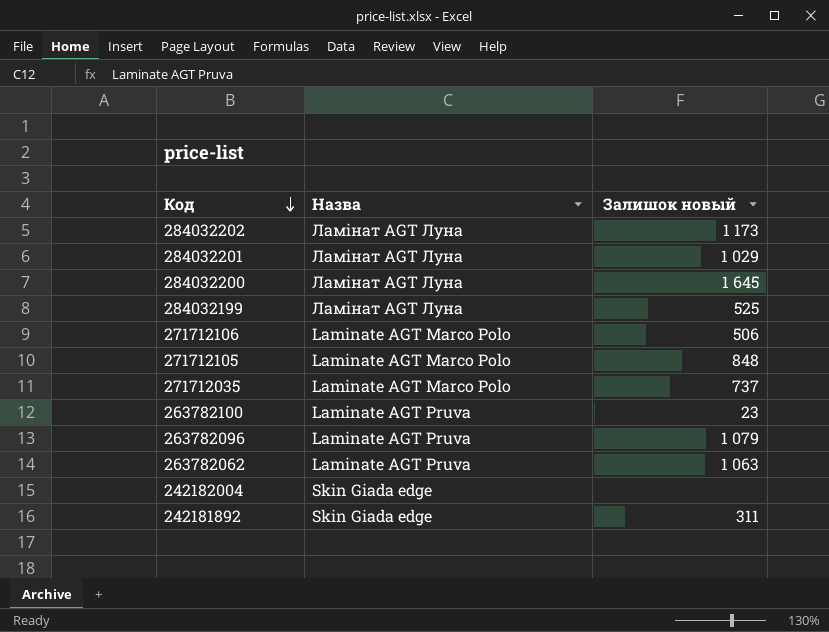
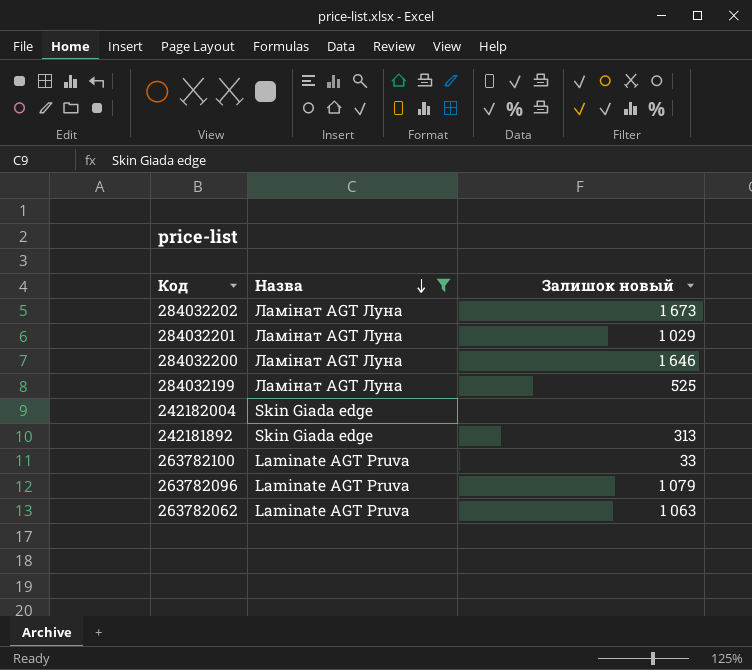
filter: none -> Назва != Laminate AGT Marco Polo
row order: Код descending -> Назва descending
284032202 | Залишок новый: 1 173 -> 1 673
284032200 | Залишок новый: 1 645 -> 1 646
242181892 | Залишок новый: 311 -> 313
263782100 | Залишок новый: 23 -> 33

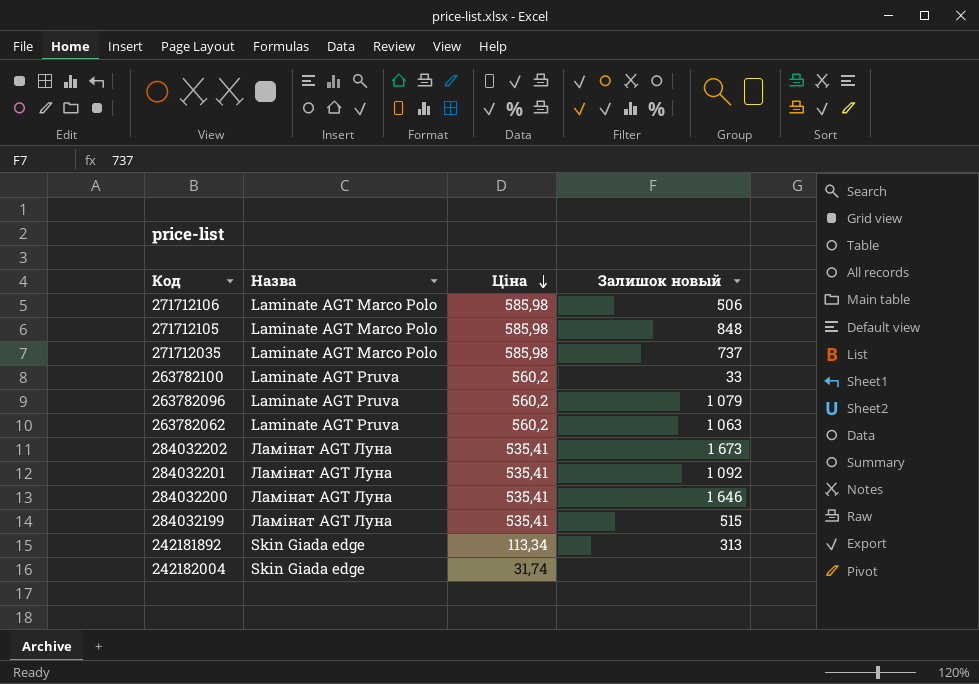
filter: Назва != Laminate AGT Marco Polo -> none
row order: Назва descending -> Ціна descending
column Ціна | position: none -> 3
284032201 | Залишок новый: 1 029 -> 1 092
284032199 | Залишок новый: 525 -> 515

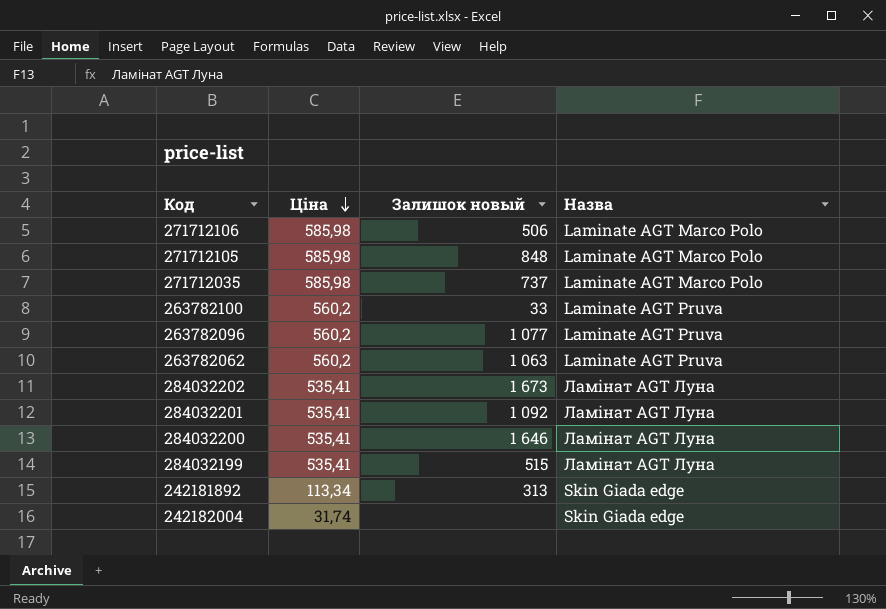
column Назва | position: 2 -> 4
263782096 | Залишок новый: 1 079 -> 1 077

